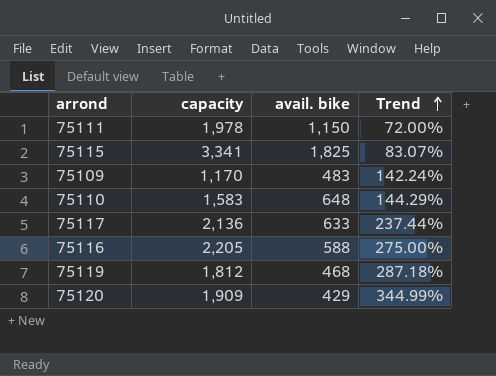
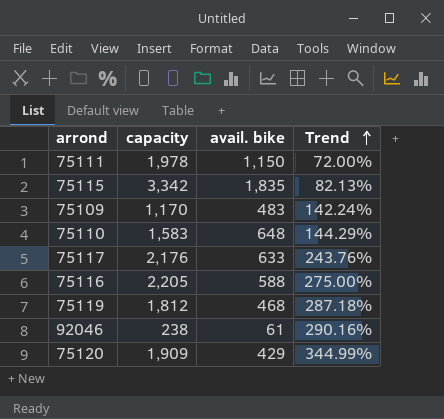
75115 | capacity: 3,341 -> 3,342
75115 | avail. bike: 1,825 -> 1,835
75115 | Trend: 83.07% -> 82.13%
75117 | capacity: 2,136 -> 2,176
75117 | Trend: 237.44% -> 243.76%
row 92046: none -> 238 | 61 | 290.16%

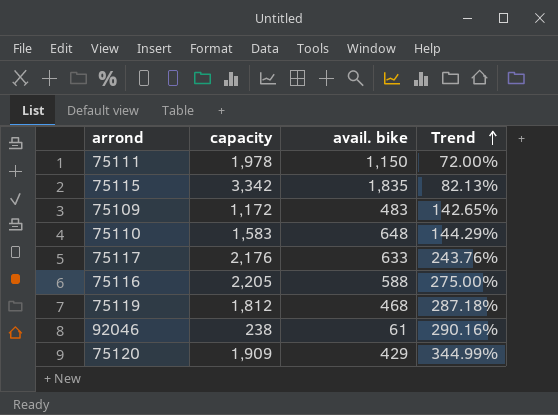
75109 | capacity: 1,170 -> 1,172
75109 | Trend: 142.24% -> 142.65%

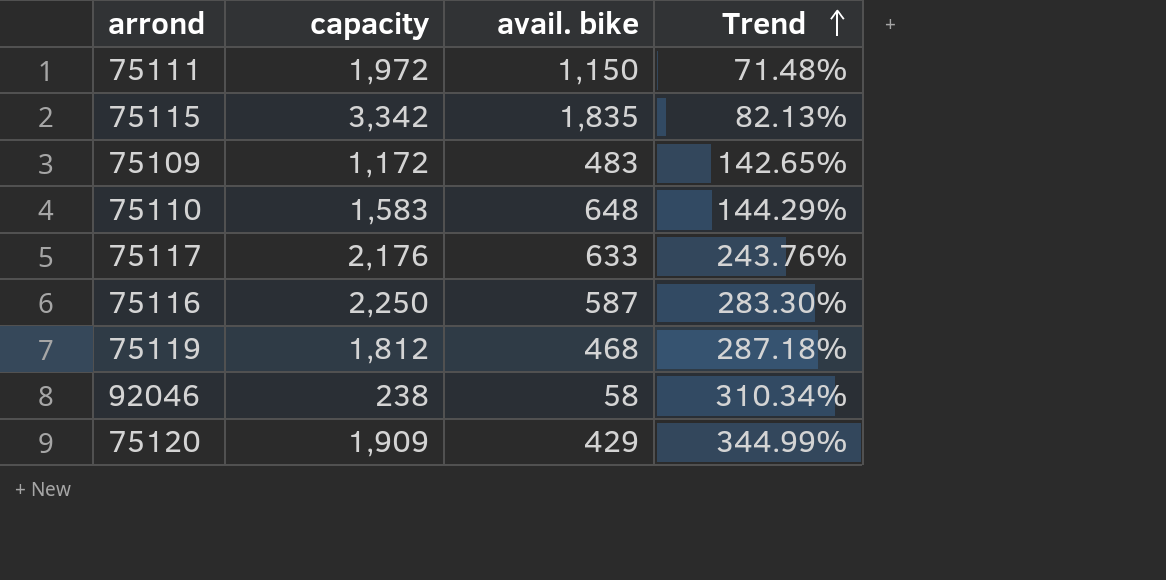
75111 | capacity: 1,978 -> 1,972
75111 | Trend: 72.00% -> 71.48%
75116 | capacity: 2,205 -> 2,250
75116 | avail. bike: 588 -> 587
75116 | Trend: 275.00% -> 283.30%
92046 | avail. bike: 61 -> 58
92046 | Trend: 290.16% -> 310.34%

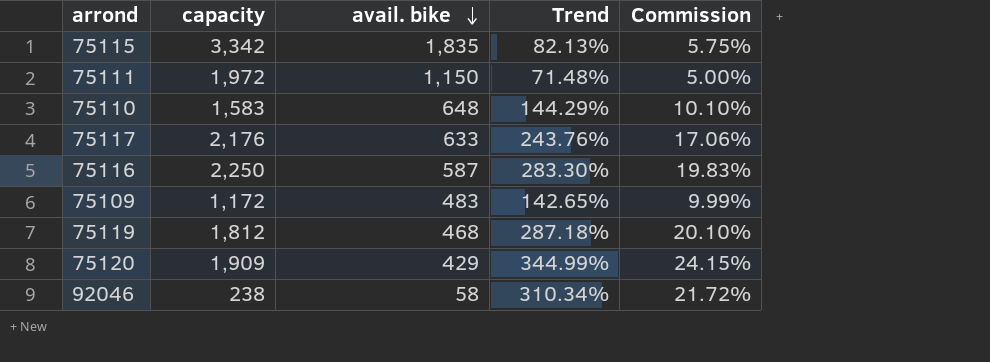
row order: Trend ascending -> avail. bike descending
column Commission | formula: none -> [Trend] * 0.07

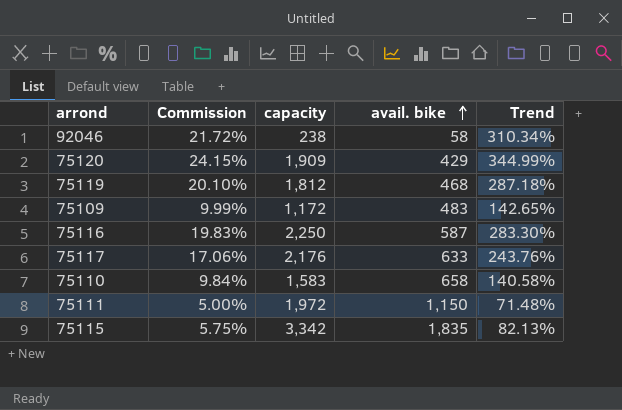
row order: avail. bike descending -> avail. bike ascending
column Commission | position: 5 -> 2
75110 | Commission: 10.10% -> 9.84%
75110 | avail. bike: 648 -> 658
75110 | Trend: 144.29% -> 140.58%

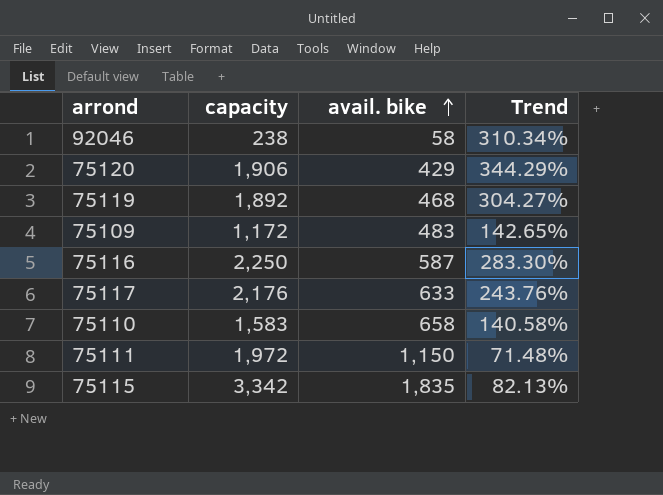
column Commission | formula: [Trend] * 0.07 -> none
75120 | capacity: 1,909 -> 1,906
75120 | Trend: 344.99% -> 344.29%
75119 | capacity: 1,812 -> 1,892
75119 | Trend: 287.18% -> 304.27%

